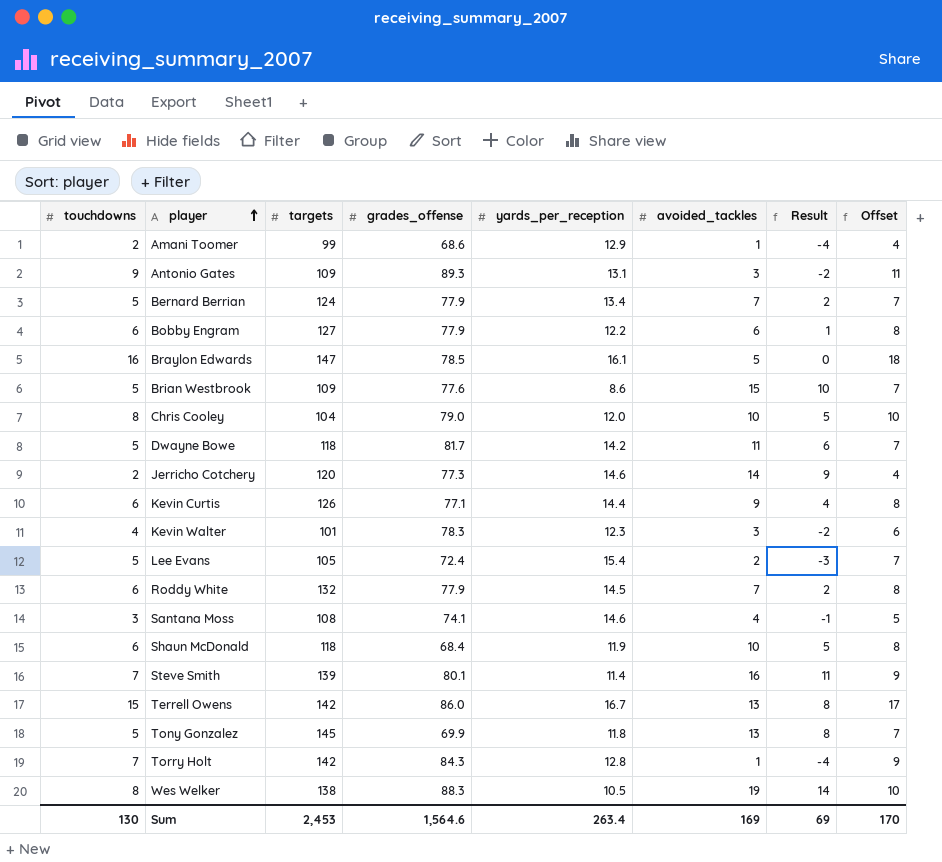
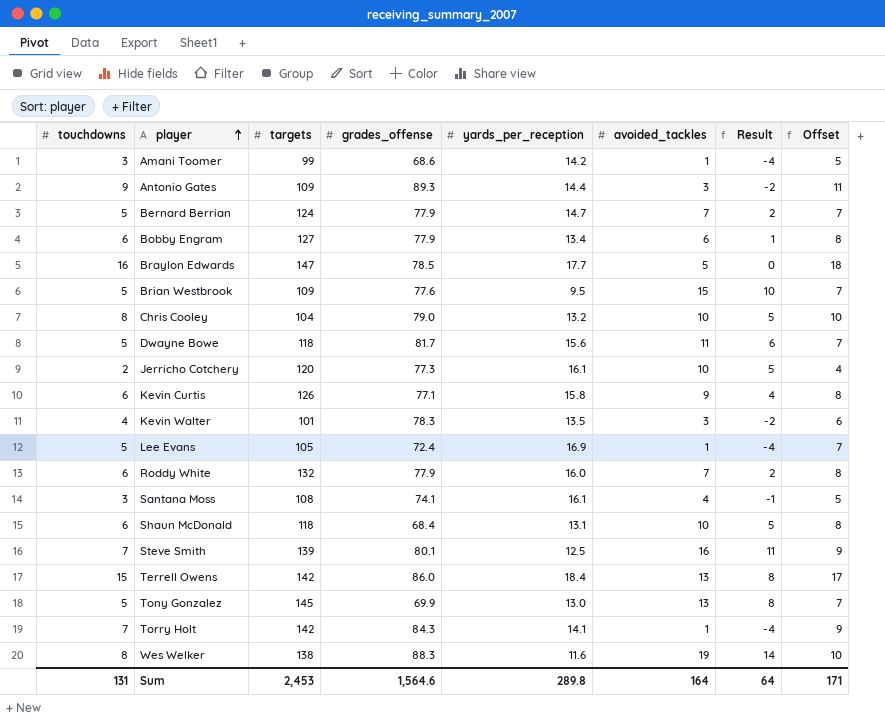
Amani Toomer | touchdowns: 2 -> 3
Amani Toomer | yards_per_reception: 12.9 -> 14.2
Amani Toomer | Offset: 4 -> 5
Antonio Gates | yards_per_reception: 13.1 -> 14.4
Bernard Berrian | yards_per_reception: 13.4 -> 14.7
Bobby Engram | yards_per_reception: 12.2 -> 13.4
Braylon Edwards | yards_per_reception: 16.1 -> 17.7
Brian Westbrook | yards_per_reception: 8.6 -> 9.5
Chris Cooley | yards_per_reception: 12.0 -> 13.2
Dwayne Bowe | yards_per_reception: 14.2 -> 15.6
Jerricho Cotchery | yards_per_reception: 14.6 -> 16.1
Jerricho Cotchery | avoided_tackles: 14 -> 10
Jerricho Cotchery | Result: 9 -> 5
Kevin Curtis | yards_per_reception: 14.4 -> 15.8
Kevin Walter | yards_per_reception: 12.3 -> 13.5
Lee Evans | yards_per_reception: 15.4 -> 16.9
Lee Evans | avoided_tackles: 2 -> 1
Lee Evans | Result: -3 -> -4
Roddy White | yards_per_reception: 14.5 -> 16.0
Santana Moss | yards_per_reception: 14.6 -> 16.1
Shaun McDonald | yards_per_reception: 11.9 -> 13.1
Steve Smith | yards_per_reception: 11.4 -> 12.5
Terrell Owens | yards_per_reception: 16.7 -> 18.4
Tony Gonzalez | yards_per_reception: 11.8 -> 13.0
Torry Holt | yards_per_reception: 12.8 -> 14.1
Wes Welker | yards_per_reception: 10.5 -> 11.6
Sum | touchdowns: 130 -> 131
Sum | yards_per_reception: 263.4 -> 289.8
Sum | avoided_tackles: 169 -> 164
Sum | Result: 69 -> 64
Sum | Offset: 170 -> 171

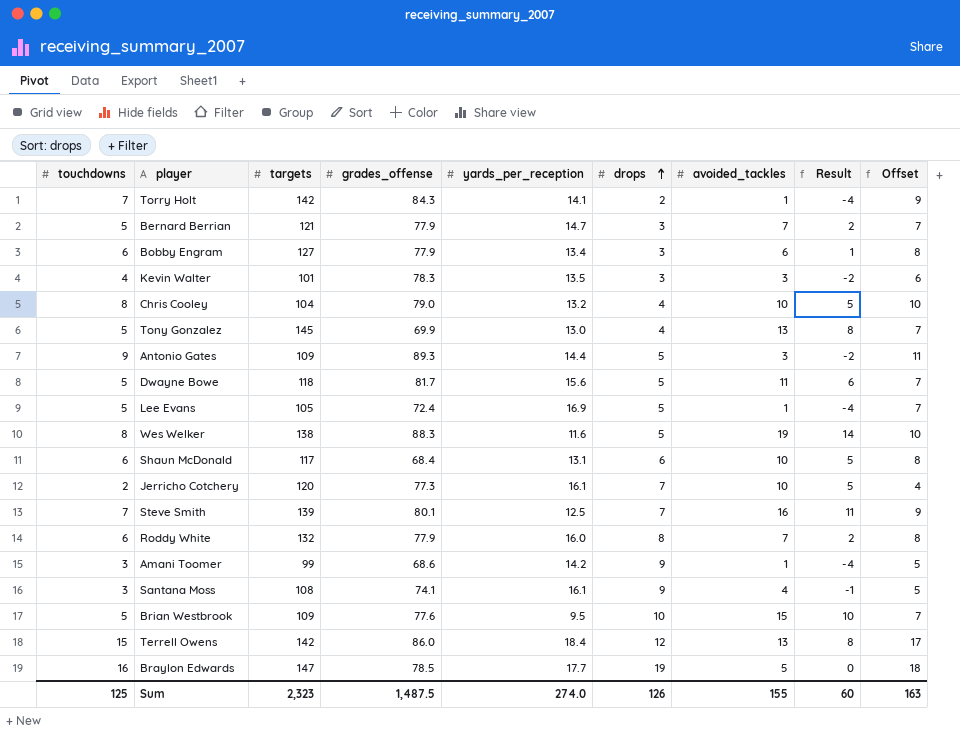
row order: player ascending -> drops ascending
column drops | position: none -> 6
row Kevin Curtis: 6 | 126 | 77.1 | 15.8 | 9 | 4 | 8 -> none
Bernard Berrian | targets: 124 -> 121
Shaun McDonald | targets: 118 -> 117
Sum | touchdowns: 131 -> 125
Sum | targets: 2,453 -> 2,323
Sum | grades_offense: 1,564.6 -> 1,487.5
Sum | yards_per_reception: 289.8 -> 274.0
Sum | avoided_tackles: 164 -> 155
Sum | Result: 64 -> 60
Sum | Offset: 171 -> 163

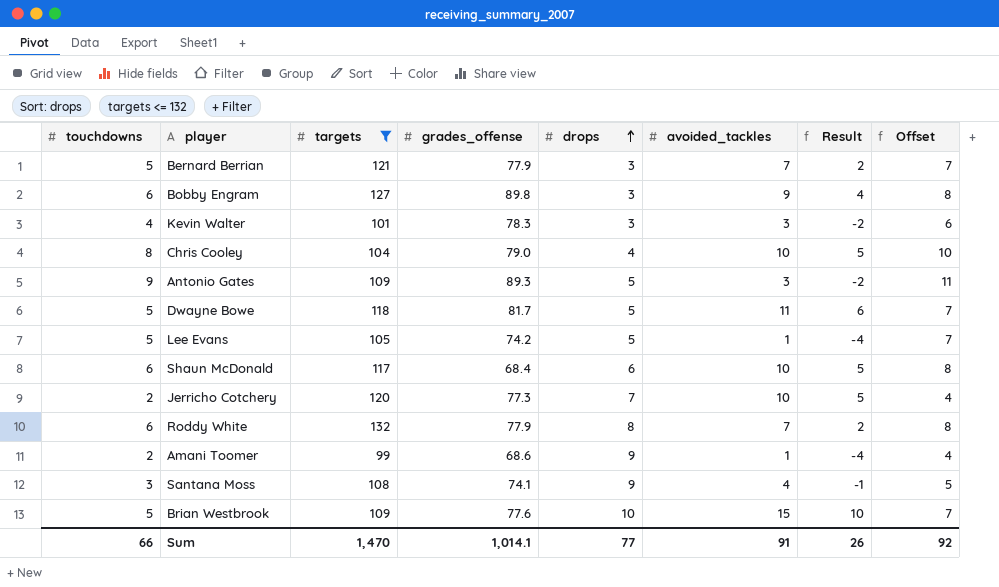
filter: none -> targets <= 132
column yards_per_reception | position: 5 -> none
Bobby Engram | grades_offense: 77.9 -> 89.8
Bobby Engram | avoided_tackles: 6 -> 9
Bobby Engram | Result: 1 -> 4
Lee Evans | grades_offense: 72.4 -> 74.2
Amani Toomer | touchdowns: 3 -> 2
Amani Toomer | Offset: 5 -> 4
Sum | touchdowns: 125 -> 66
Sum | targets: 2,323 -> 1,470
Sum | grades_offense: 1,487.5 -> 1,014.1
Sum | drops: 126 -> 77
Sum | avoided_tackles: 155 -> 91
Sum | Result: 60 -> 26
Sum | Offset: 163 -> 92

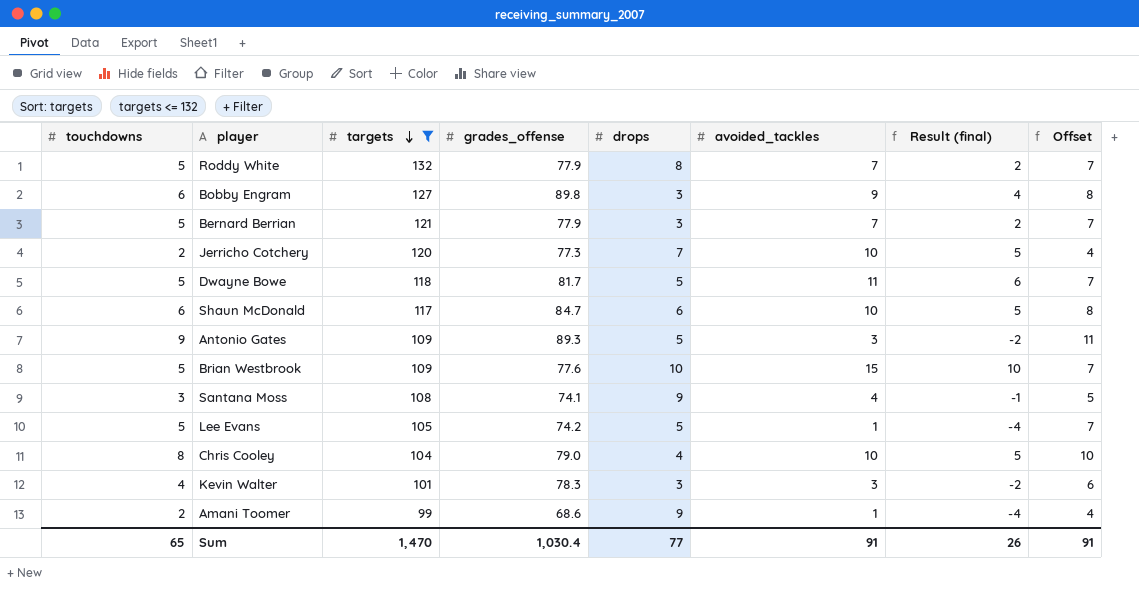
row order: drops ascending -> targets descending
column name: Result -> Result (final)
Roddy White | touchdowns: 6 -> 5
Roddy White | Offset: 8 -> 7
Shaun McDonald | grades_offense: 68.4 -> 84.7
Sum | touchdowns: 66 -> 65
Sum | grades_offense: 1,014.1 -> 1,030.4
Sum | Offset: 92 -> 91

